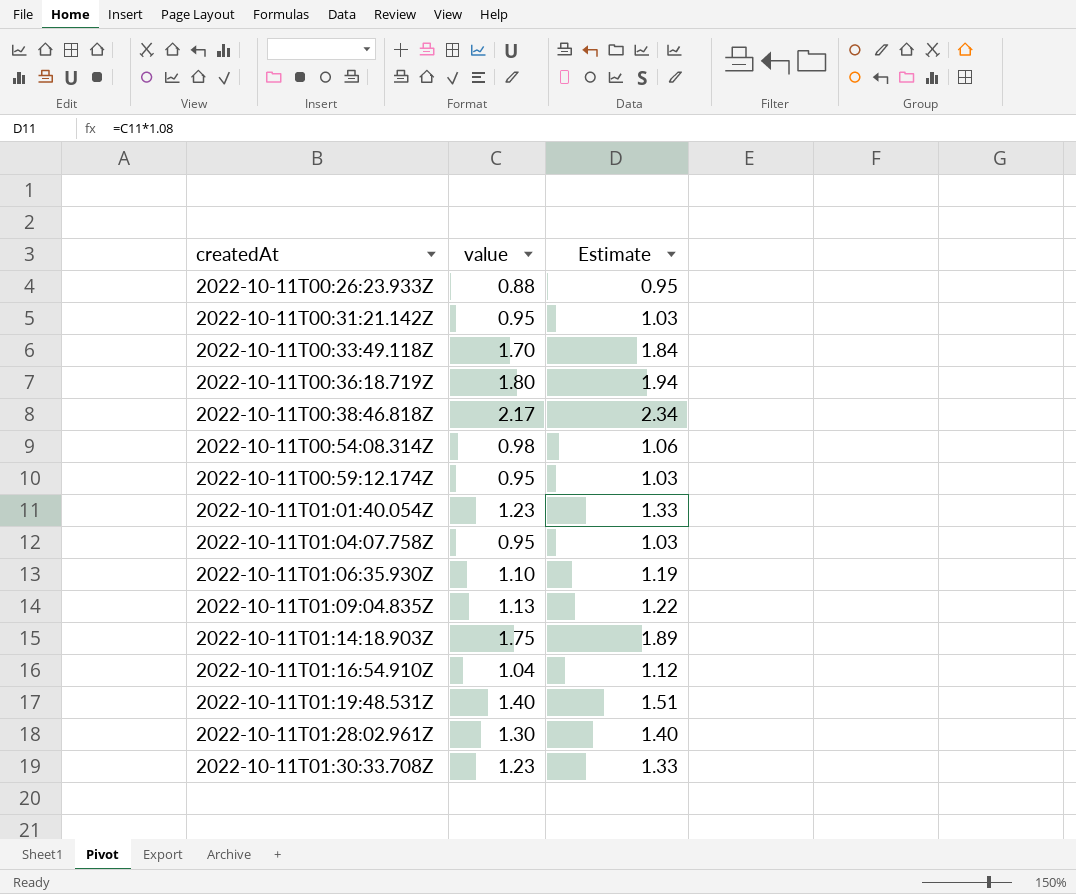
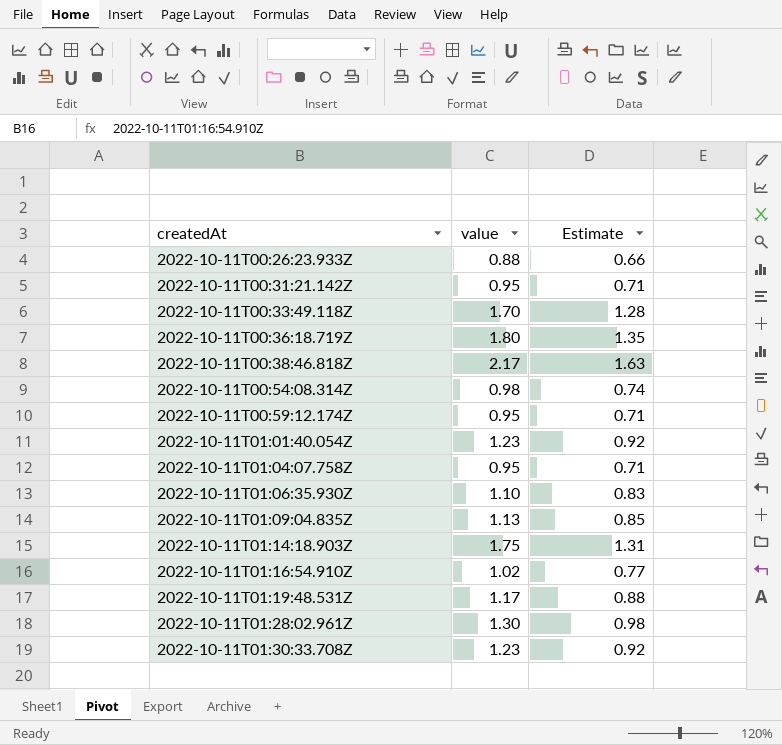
column Estimate | formula: [value] * 1.08 -> [value] * 0.75
2022-10-11T01:16:54.910Z | value: 1.04 -> 1.02
2022-10-11T01:19:48.531Z | value: 1.40 -> 1.17

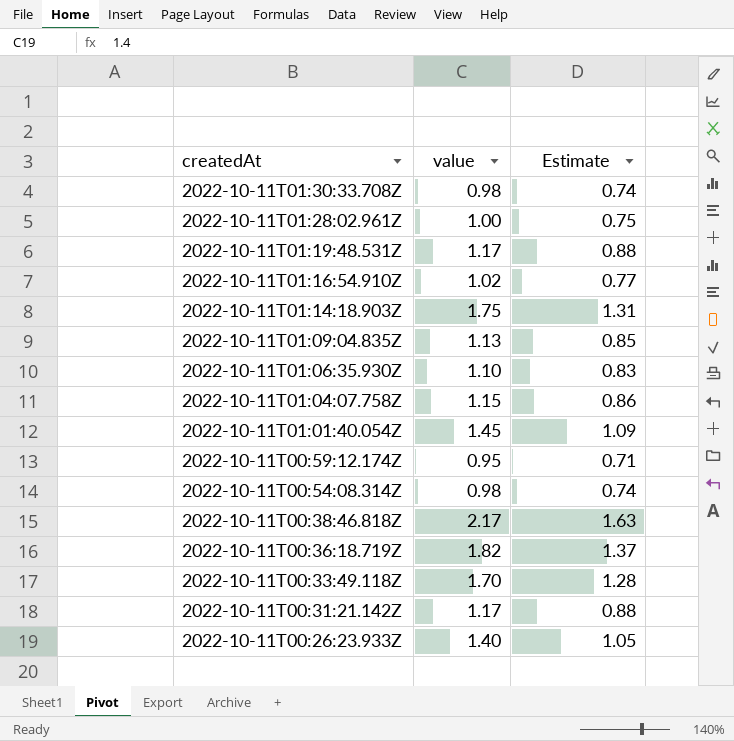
row order: createdAt ascending -> createdAt descending
2022-10-11T01:30:33.708Z | value: 1.23 -> 0.98
2022-10-11T01:30:33.708Z | Estimate: 0.92 -> 0.74
2022-10-11T01:28:02.961Z | value: 1.30 -> 1.00
2022-10-11T01:28:02.961Z | Estimate: 0.98 -> 0.75
2022-10-11T01:04:07.758Z | value: 0.95 -> 1.15
2022-10-11T01:04:07.758Z | Estimate: 0.71 -> 0.86
2022-10-11T01:01:40.054Z | value: 1.23 -> 1.45
2022-10-11T01:01:40.054Z | Estimate: 0.92 -> 1.09
2022-10-11T00:36:18.719Z | value: 1.80 -> 1.82
2022-10-11T00:36:18.719Z | Estimate: 1.35 -> 1.37
2022-10-11T00:31:21.142Z | value: 0.95 -> 1.17
2022-10-11T00:31:21.142Z | Estimate: 0.71 -> 0.88
2022-10-11T00:26:23.933Z | value: 0.88 -> 1.40
2022-10-11T00:26:23.933Z | Estimate: 0.66 -> 1.05

